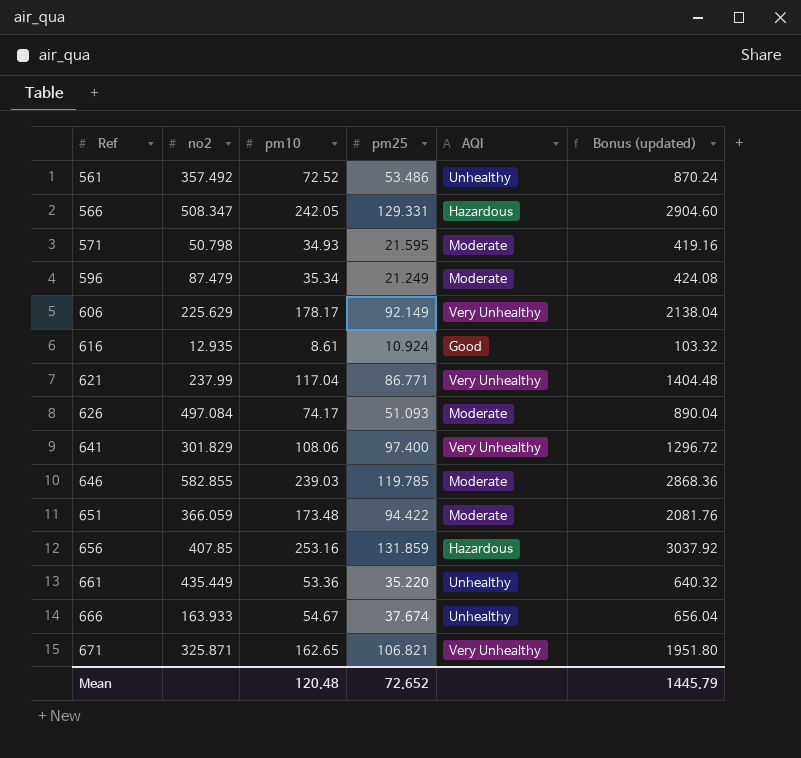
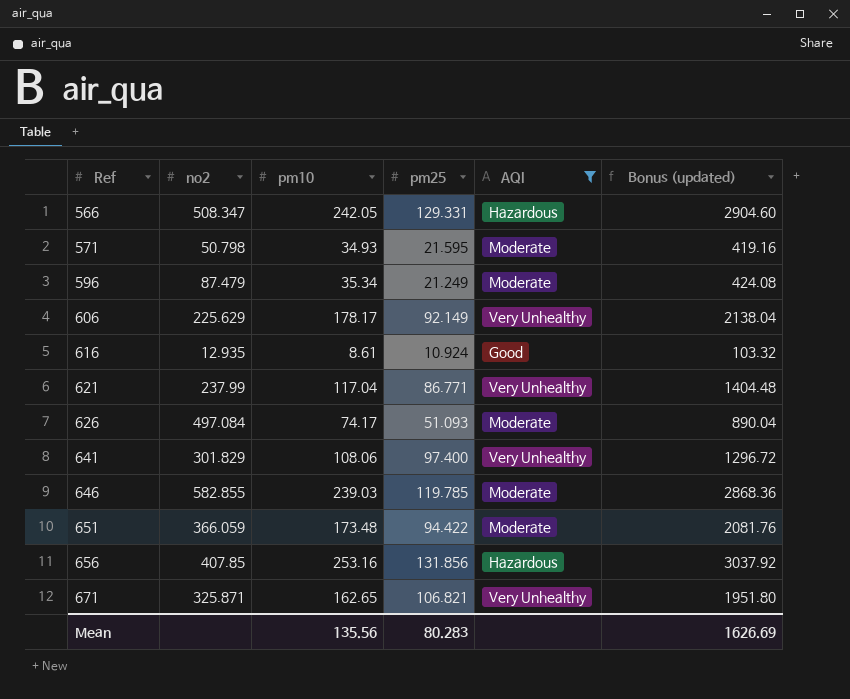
filter: none -> AQI != Unhealthy
656 | pm25: 131.859 -> 131.856
Mean | pm10: 120.48 -> 135.56
Mean | pm25: 72.652 -> 80.283
Mean | Bonus (updated): 1445.79 -> 1626.69

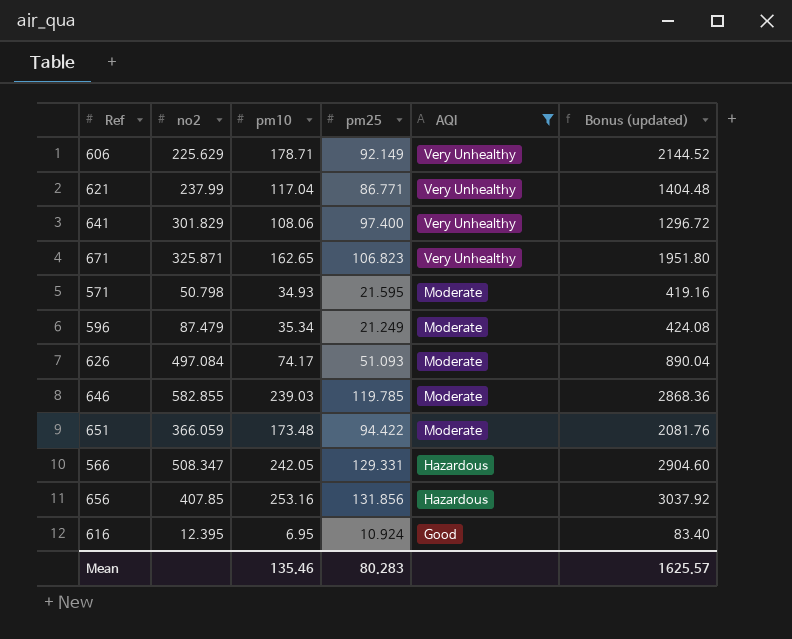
row order: Ref ascending -> AQI descending
606 | pm10: 178.17 -> 178.71
606 | Bonus (updated): 2138.04 -> 2144.52
671 | pm25: 106.821 -> 106.823
616 | no2: 12.935 -> 12.395
616 | pm10: 8.61 -> 6.95
616 | Bonus (updated): 103.32 -> 83.40
Mean | pm10: 135.56 -> 135.46
Mean | Bonus (updated): 1626.69 -> 1625.57

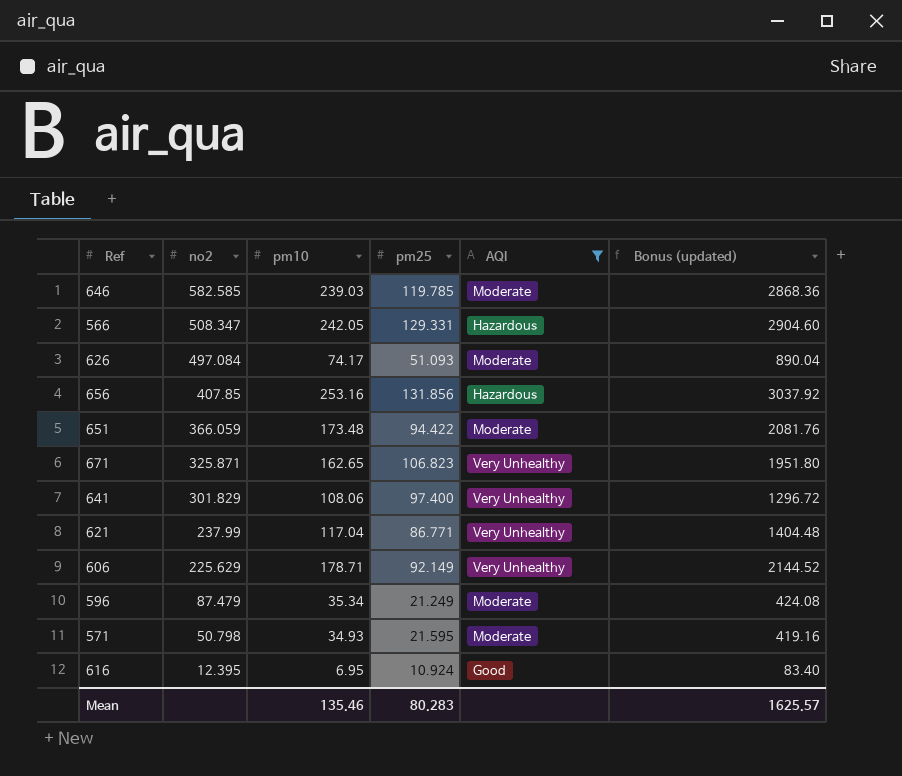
row order: AQI descending -> no2 descending
646 | no2: 582.855 -> 582.585

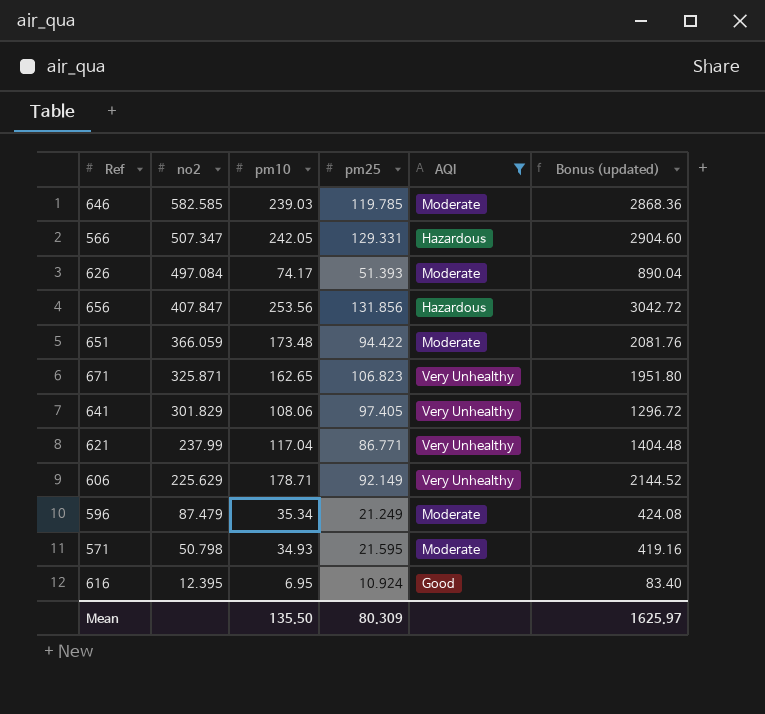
566 | no2: 508.347 -> 507.347
626 | pm25: 51.093 -> 51.393
656 | no2: 407.85 -> 407.847
656 | pm10: 253.16 -> 253.56
656 | Bonus (updated): 3037.92 -> 3042.72
641 | pm25: 97.400 -> 97.405
Mean | pm10: 135.46 -> 135.50
Mean | pm25: 80.283 -> 80.309
Mean | Bonus (updated): 1625.57 -> 1625.97

